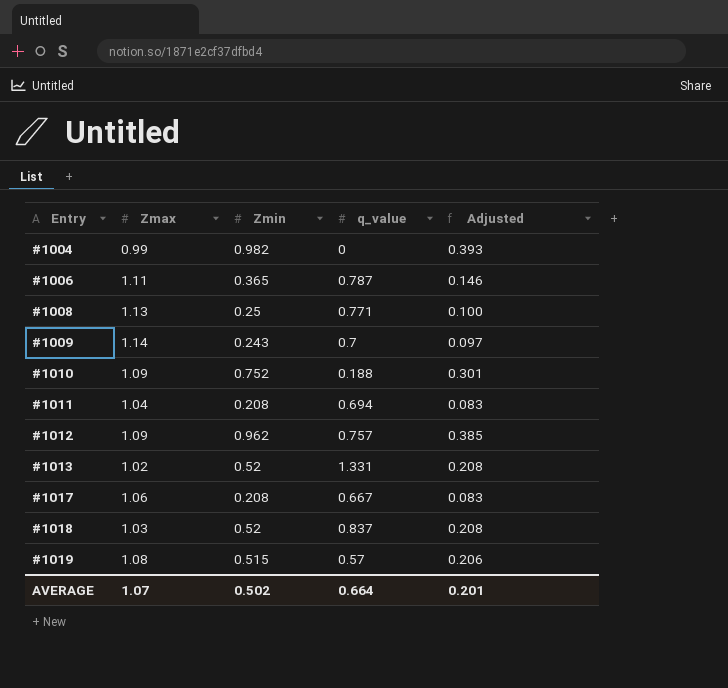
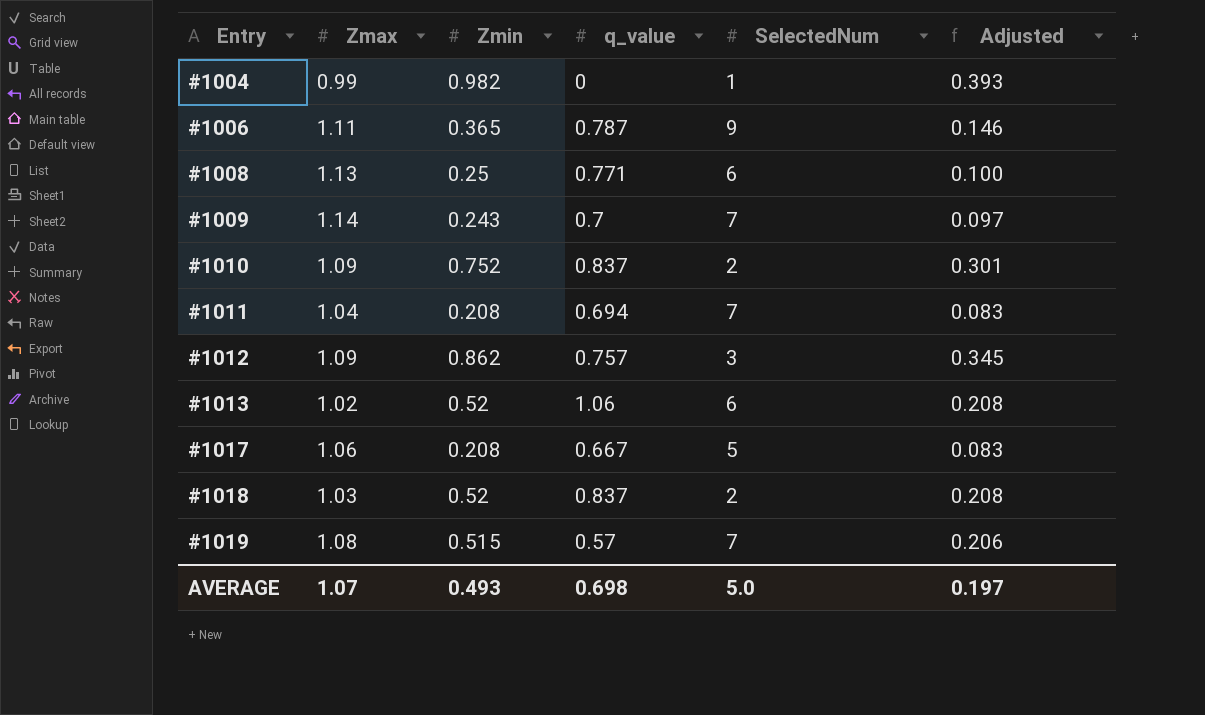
column SelectedNum | position: none -> 5
#1010 | q_value: 0.188 -> 0.837
#1012 | Zmin: 0.962 -> 0.862
#1012 | Adjusted: 0.385 -> 0.345
#1013 | q_value: 1.331 -> 1.06
AVERAGE | Zmin: 0.502 -> 0.493
AVERAGE | q_value: 0.664 -> 0.698
AVERAGE | Adjusted: 0.201 -> 0.197

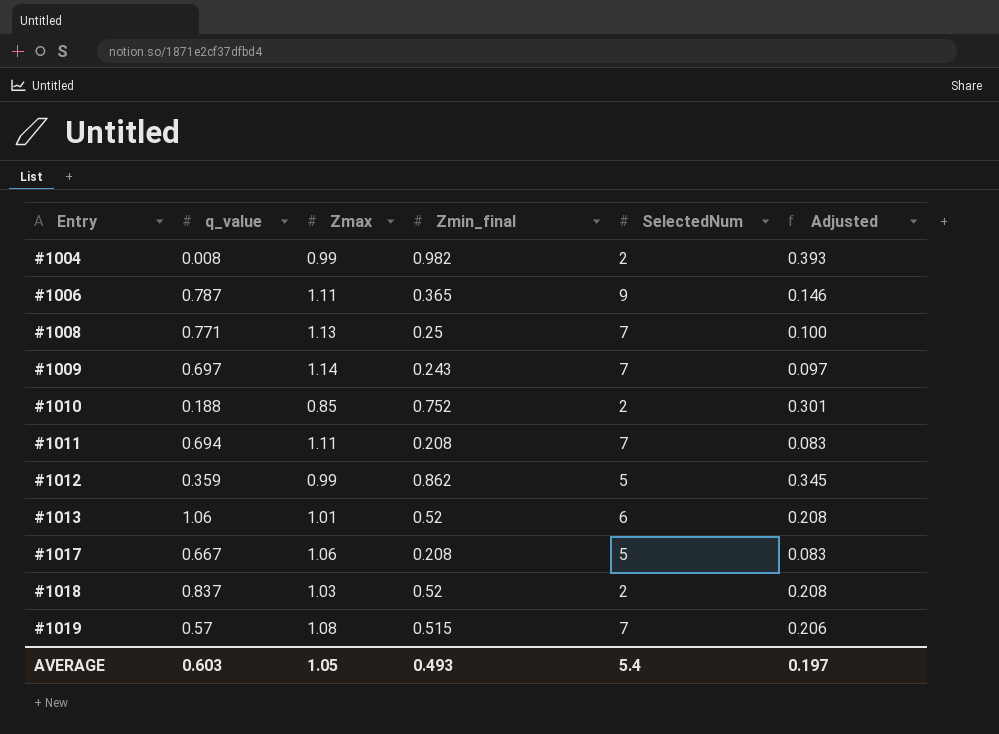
column q_value | position: 4 -> 2
column name: Zmin -> Zmin_final
#1004 | q_value: 0 -> 0.008
#1004 | SelectedNum: 1 -> 2
#1008 | SelectedNum: 6 -> 7
#1009 | q_value: 0.7 -> 0.697
#1010 | q_value: 0.837 -> 0.188
#1010 | Zmax: 1.09 -> 0.85
#1011 | Zmax: 1.04 -> 1.11
#1012 | q_value: 0.757 -> 0.359
#1012 | Zmax: 1.09 -> 0.99
#1012 | SelectedNum: 3 -> 5
#1013 | Zmax: 1.02 -> 1.01
AVERAGE | q_value: 0.698 -> 0.603
AVERAGE | Zmax: 1.07 -> 1.05
AVERAGE | SelectedNum: 5.0 -> 5.4

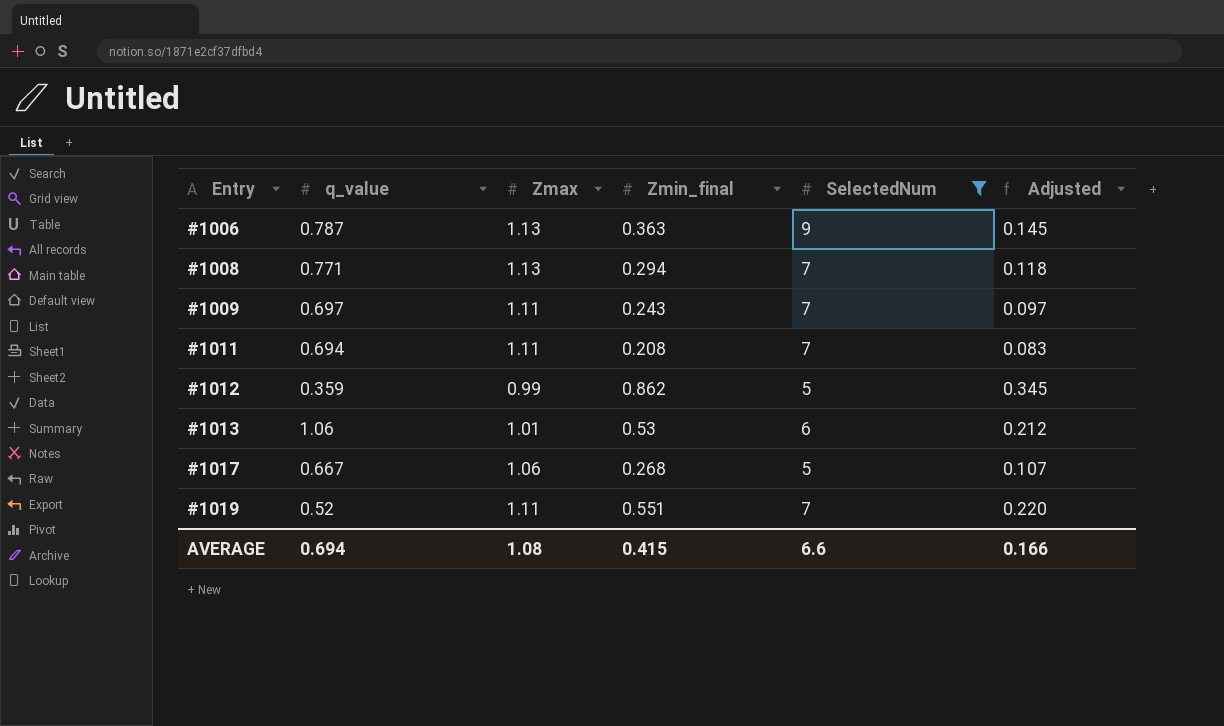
filter: none -> SelectedNum != 2
#1006 | Zmax: 1.11 -> 1.13
#1006 | Zmin_final: 0.365 -> 0.363
#1006 | Adjusted: 0.146 -> 0.145
#1008 | Zmin_final: 0.25 -> 0.294
#1008 | Adjusted: 0.100 -> 0.118
#1009 | Zmax: 1.14 -> 1.11
#1013 | Zmin_final: 0.52 -> 0.53
#1013 | Adjusted: 0.208 -> 0.212
#1017 | Zmin_final: 0.208 -> 0.268
#1017 | Adjusted: 0.083 -> 0.107
#1019 | q_value: 0.57 -> 0.52
#1019 | Zmax: 1.08 -> 1.11
#1019 | Zmin_final: 0.515 -> 0.551
#1019 | Adjusted: 0.206 -> 0.220
AVERAGE | q_value: 0.603 -> 0.694
AVERAGE | Zmax: 1.05 -> 1.08
AVERAGE | Zmin_final: 0.493 -> 0.415
AVERAGE | SelectedNum: 5.4 -> 6.6
AVERAGE | Adjusted: 0.197 -> 0.166

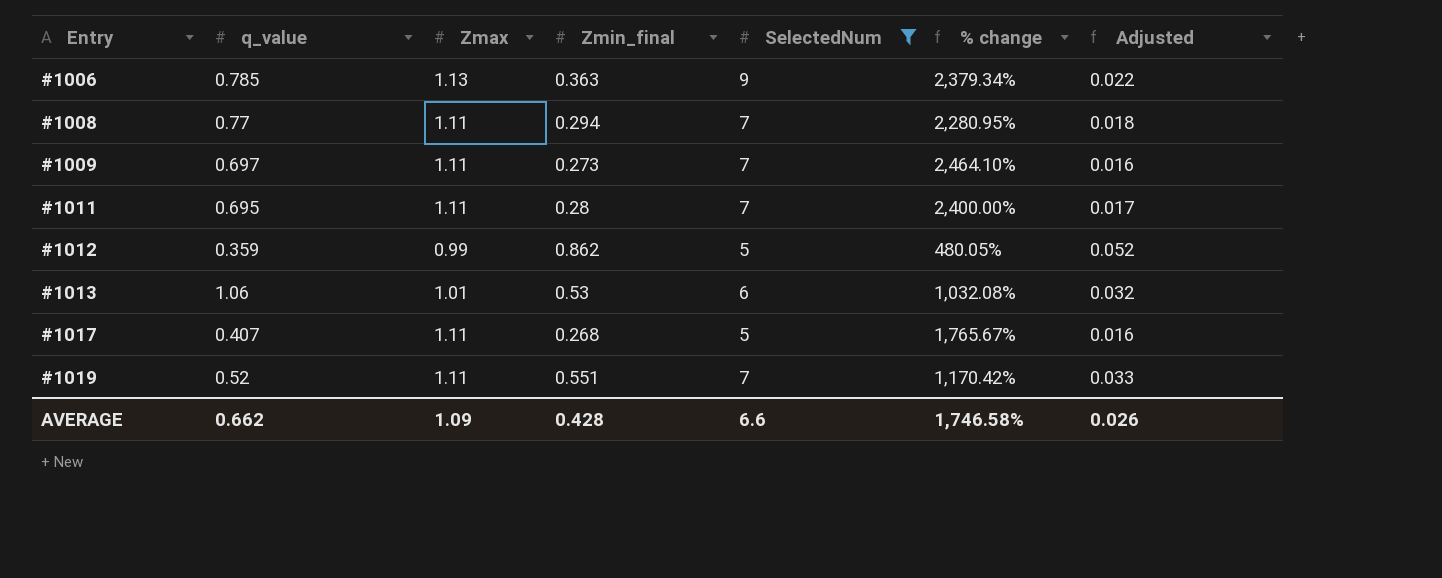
column % change | formula: none -> ([SelectedNum] - [Zmin_final]) / [Zmin_final]
column Adjusted | formula: [Zmin_final] * 0.4 -> [Zmin_final] * 0.06
#1006 | q_value: 0.787 -> 0.785
#1008 | q_value: 0.771 -> 0.77
#1008 | Zmax: 1.13 -> 1.11
#1009 | Zmin_final: 0.243 -> 0.273
#1011 | q_value: 0.694 -> 0.695
#1011 | Zmin_final: 0.208 -> 0.28
#1017 | q_value: 0.667 -> 0.407
#1017 | Zmax: 1.06 -> 1.11
AVERAGE | q_value: 0.694 -> 0.662
AVERAGE | Zmax: 1.08 -> 1.09
AVERAGE | Zmin_final: 0.415 -> 0.428
AVERAGE | Adjusted: 0.166 -> 0.026

